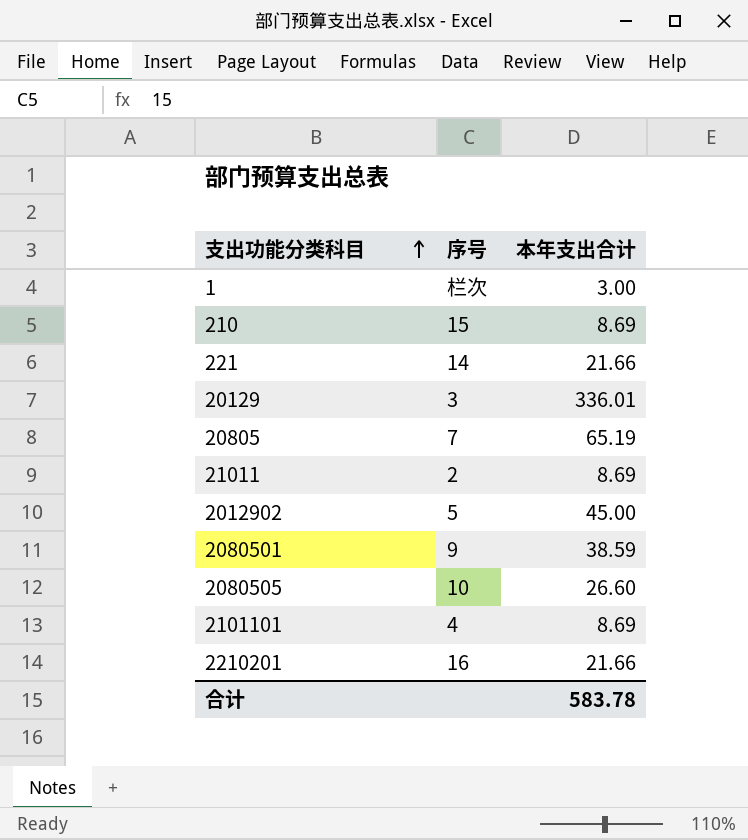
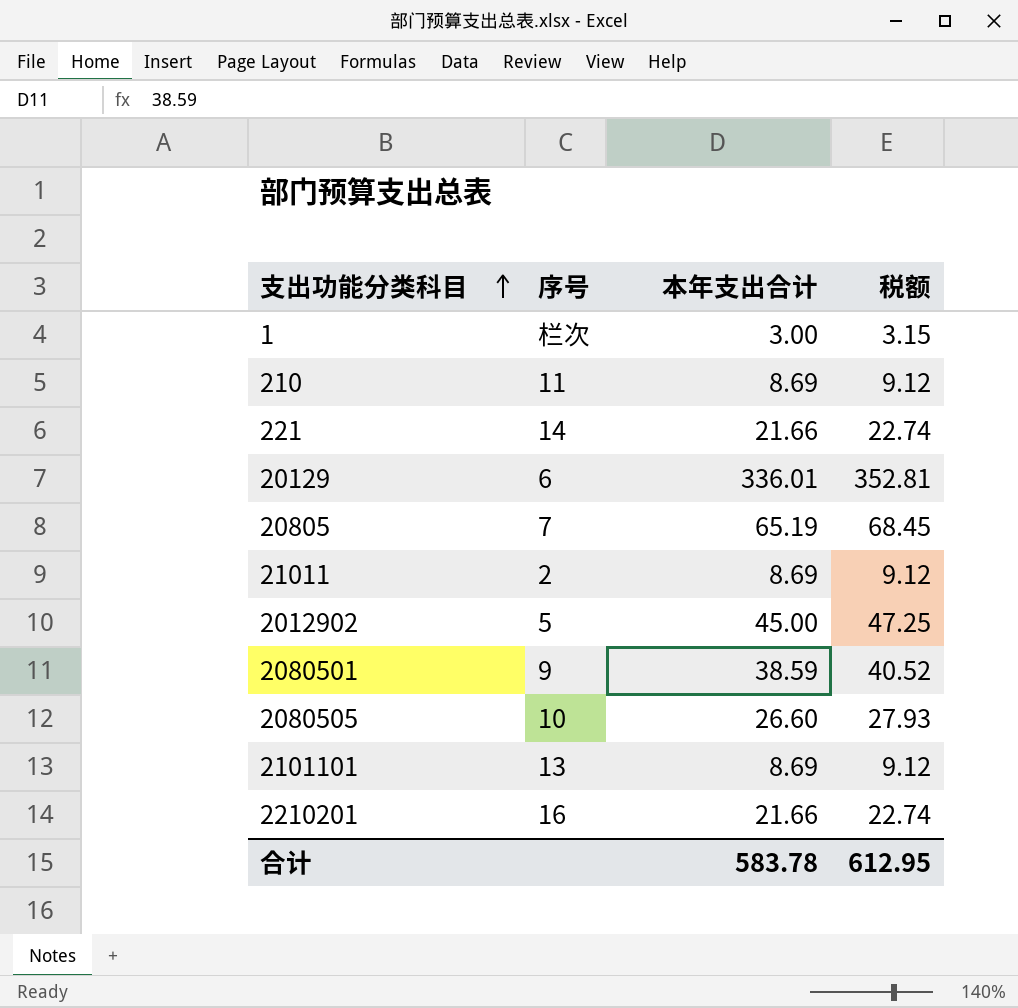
column 税额 | formula: none -> [本年支出合计] * 1.05
210 | 序号: 15 -> 11
20129 | 序号: 3 -> 6
2101101 | 序号: 4 -> 13

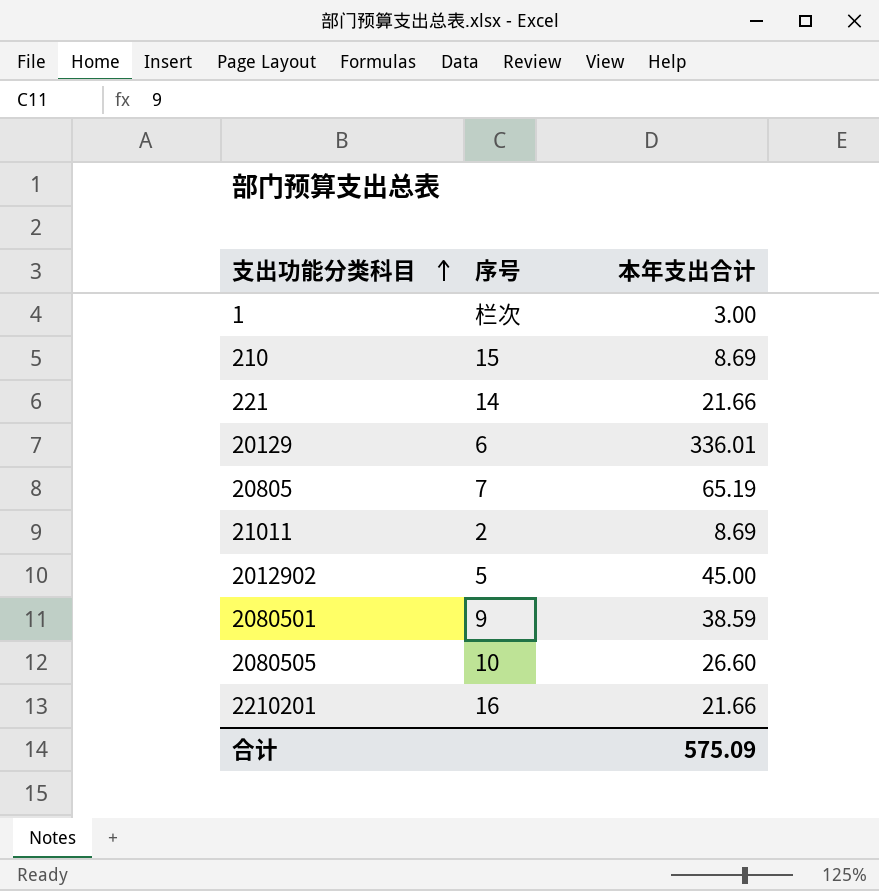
column 税额 | formula: [本年支出合计] * 1.05 -> none
row 2101101: 13 | 8.69 | 9.12 -> none
210 | 序号: 11 -> 15
合计 | 本年支出合计: 583.78 -> 575.09

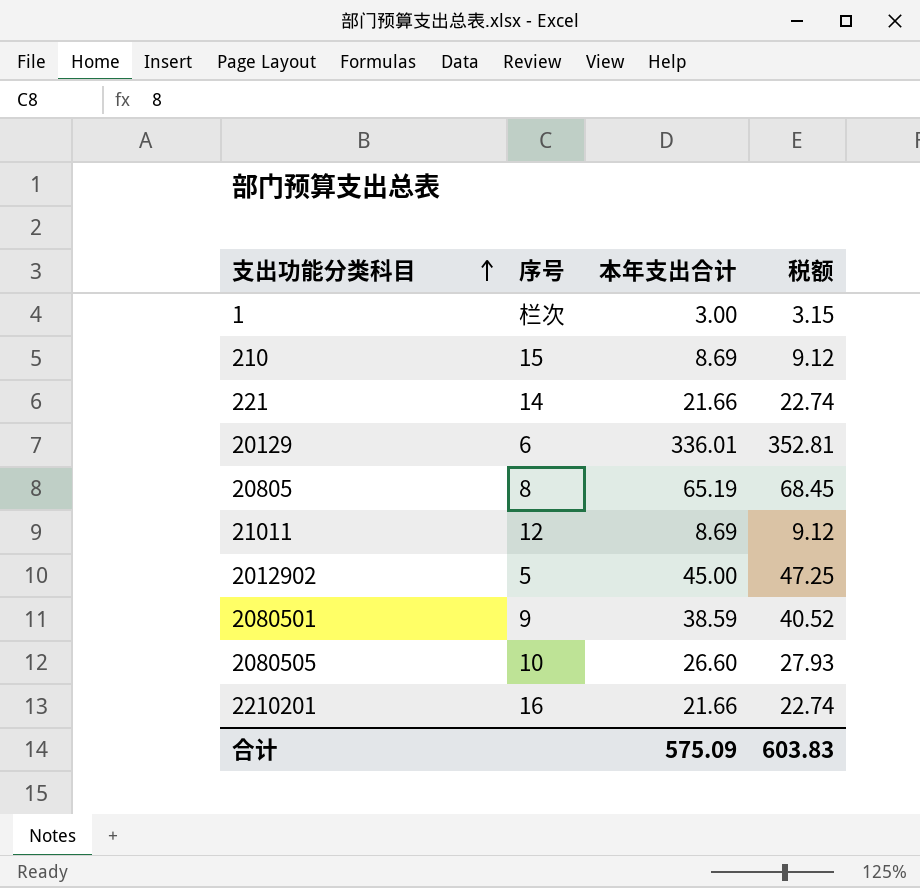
column 税额 | formula: none -> [本年支出合计] * 1.05
20805 | 序号: 7 -> 8
21011 | 序号: 2 -> 12

